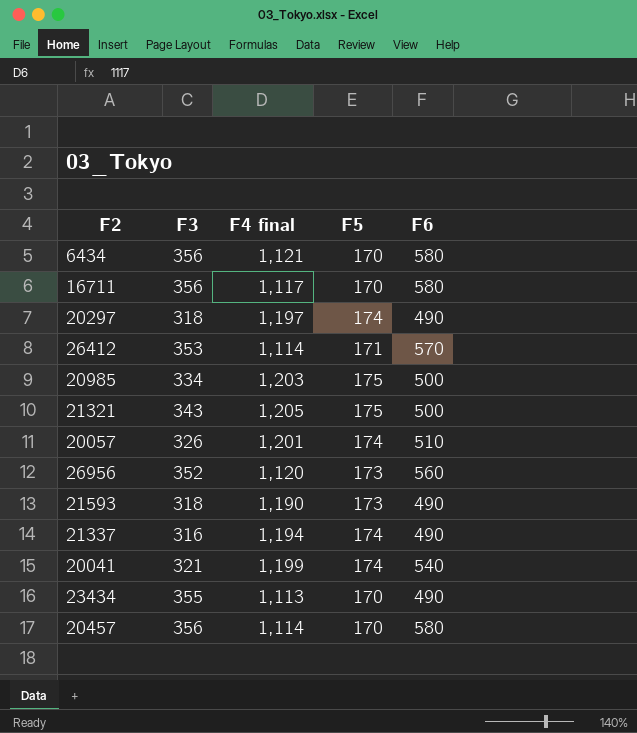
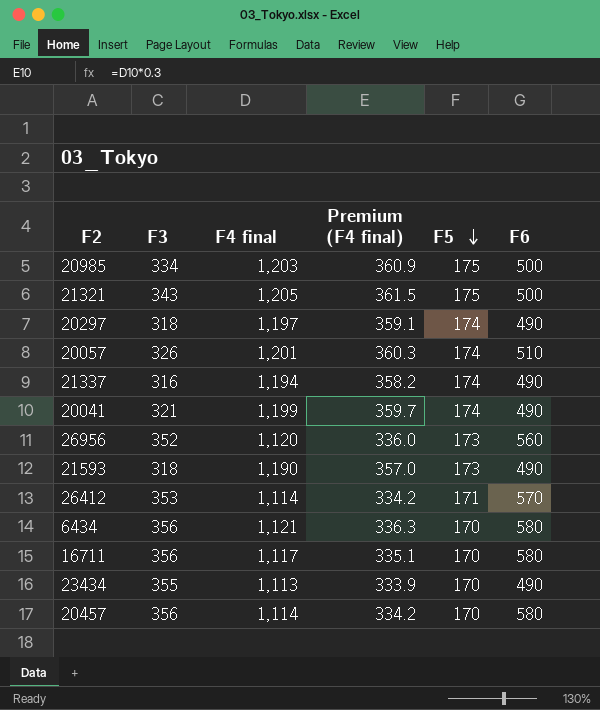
row order: none -> F5 descending
column Premium (F4 final) | formula: none -> [F4 final] * 0.3
20041 | F6: 540 -> 490

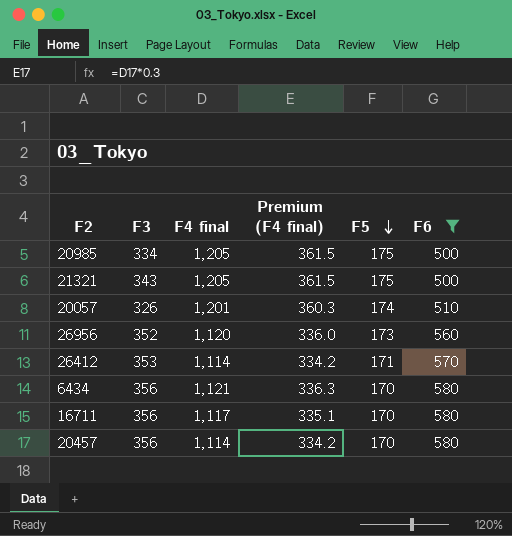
filter: none -> F6 != 490
20985 | F4 final: 1,203 -> 1,205
20985 | Premium (F4 final): 360.9 -> 361.5

